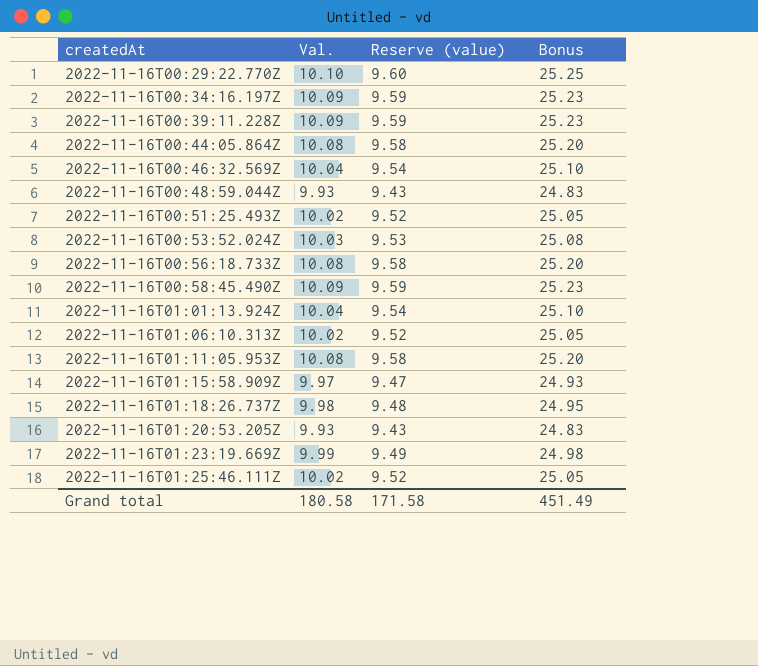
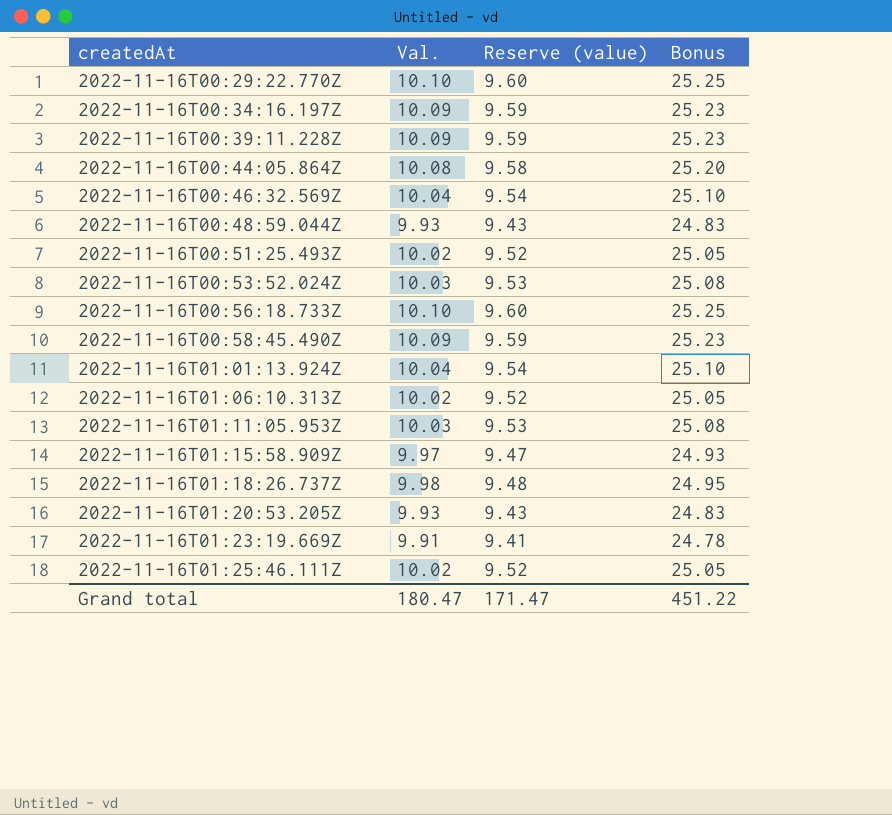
2022-11-16T00:56:18.733Z | Val.: 10.08 -> 10.10
2022-11-16T00:56:18.733Z | Reserve (value): 9.58 -> 9.60
2022-11-16T00:56:18.733Z | Bonus: 25.20 -> 25.25
2022-11-16T01:11:05.953Z | Val.: 10.08 -> 10.03
2022-11-16T01:11:05.953Z | Reserve (value): 9.58 -> 9.53
2022-11-16T01:11:05.953Z | Bonus: 25.20 -> 25.08
2022-11-16T01:23:19.669Z | Val.: 9.99 -> 9.91
2022-11-16T01:23:19.669Z | Reserve (value): 9.49 -> 9.41
2022-11-16T01:23:19.669Z | Bonus: 24.98 -> 24.78
Grand total | Val.: 180.58 -> 180.47
Grand total | Reserve (value): 171.58 -> 171.47
Grand total | Bonus: 451.49 -> 451.22

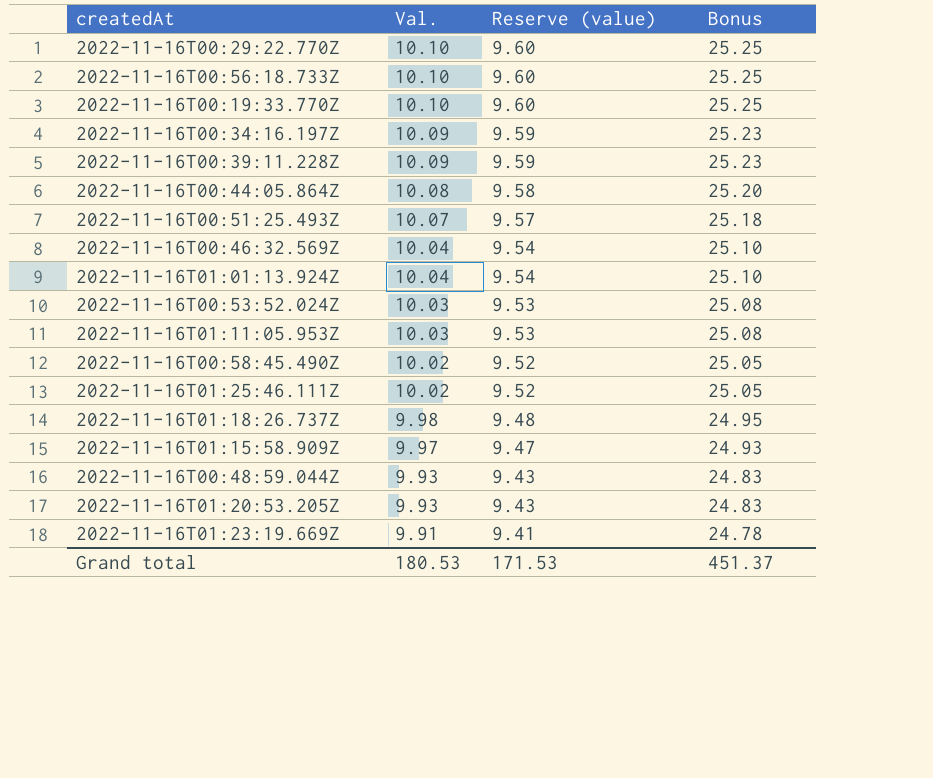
row order: createdAt ascending -> Val. descending
row 2022-11-16T01:06:10.313Z: 10.02 | 9.52 | 25.05 -> none
row 2022-11-16T00:19:33.770Z: none -> 10.10 | 9.60 | 25.25
2022-11-16T00:51:25.493Z | Val.: 10.02 -> 10.07
2022-11-16T00:51:25.493Z | Reserve (value): 9.52 -> 9.57
2022-11-16T00:51:25.493Z | Bonus: 25.05 -> 25.18
2022-11-16T00:58:45.490Z | Val.: 10.09 -> 10.02
2022-11-16T00:58:45.490Z | Reserve (value): 9.59 -> 9.52
2022-11-16T00:58:45.490Z | Bonus: 25.23 -> 25.05
Grand total | Val.: 180.47 -> 180.53
Grand total | Reserve (value): 171.47 -> 171.53
Grand total | Bonus: 451.22 -> 451.37

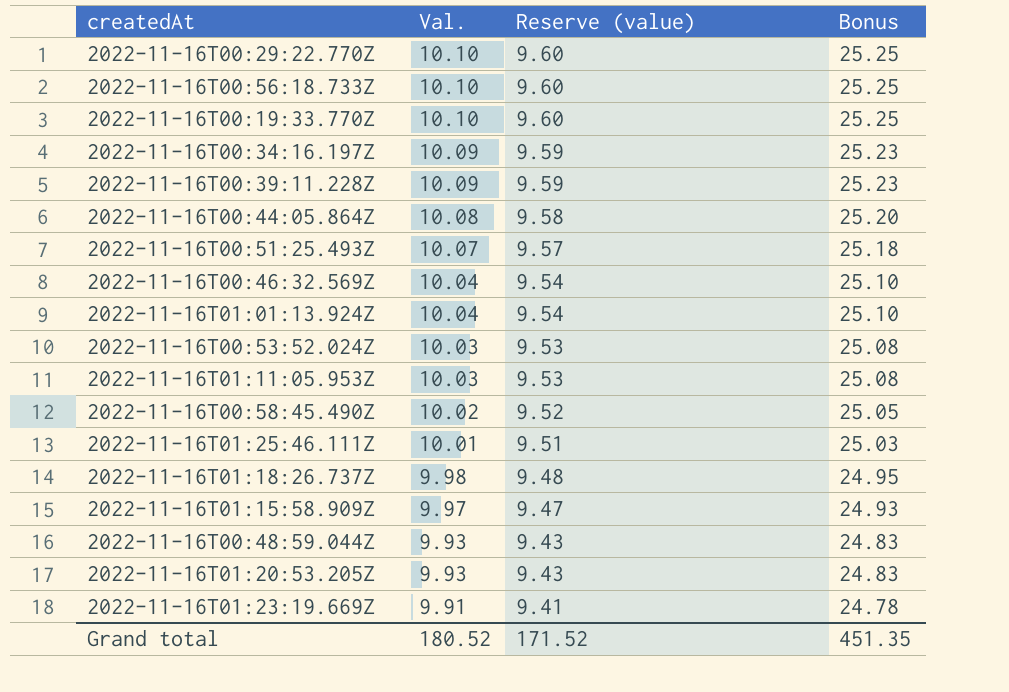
2022-11-16T01:25:46.111Z | Val.: 10.02 -> 10.01
2022-11-16T01:25:46.111Z | Reserve (value): 9.52 -> 9.51
2022-11-16T01:25:46.111Z | Bonus: 25.05 -> 25.03
Grand total | Val.: 180.53 -> 180.52
Grand total | Reserve (value): 171.53 -> 171.52
Grand total | Bonus: 451.37 -> 451.35

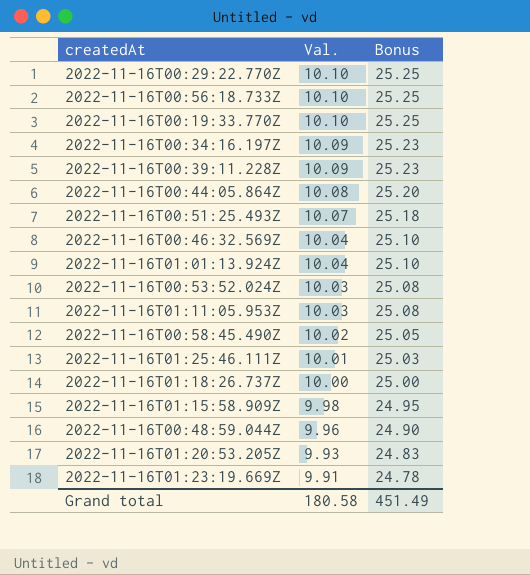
column Reserve (value) | formula: [Val.] * 0.95 -> none
2022-11-16T01:18:26.737Z | Val.: 9.98 -> 10.00
2022-11-16T01:18:26.737Z | Bonus: 24.95 -> 25.00
2022-11-16T01:15:58.909Z | Val.: 9.97 -> 9.98
2022-11-16T01:15:58.909Z | Bonus: 24.93 -> 24.95
2022-11-16T00:48:59.044Z | Val.: 9.93 -> 9.96
2022-11-16T00:48:59.044Z | Bonus: 24.83 -> 24.90
Grand total | Val.: 180.52 -> 180.58
Grand total | Bonus: 451.35 -> 451.49

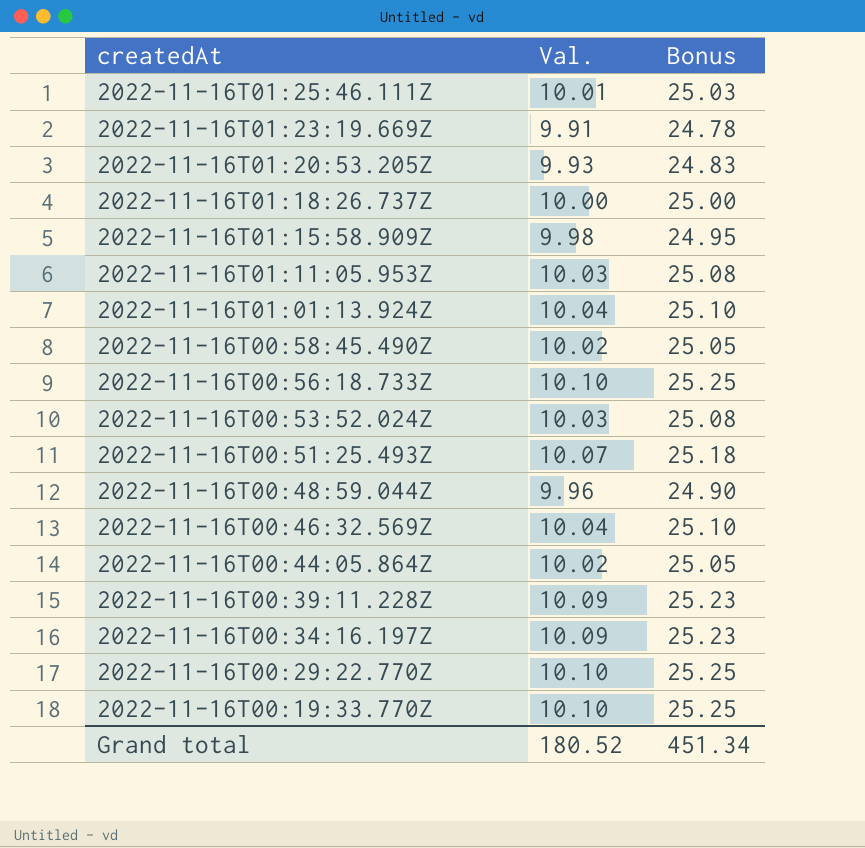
row order: Val. descending -> createdAt descending
2022-11-16T00:44:05.864Z | Val.: 10.08 -> 10.02
2022-11-16T00:44:05.864Z | Bonus: 25.20 -> 25.05
Grand total | Val.: 180.58 -> 180.52
Grand total | Bonus: 451.49 -> 451.34

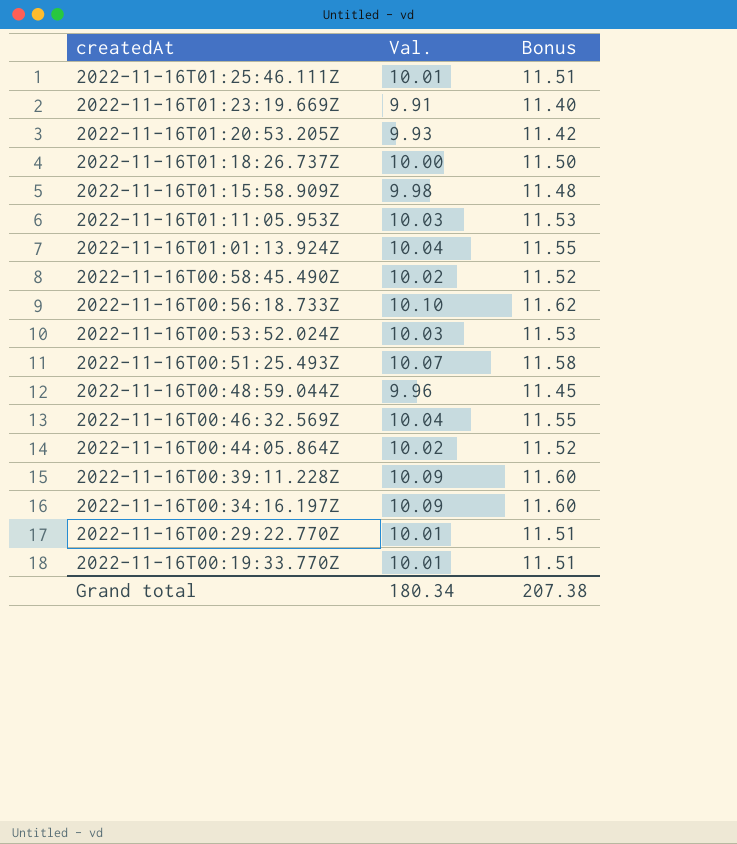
column Bonus | formula: [Val.] * 2.5 -> [Val.] * 1.15
2022-11-16T00:29:22.770Z | Val.: 10.10 -> 10.01
2022-11-16T00:19:33.770Z | Val.: 10.10 -> 10.01
Grand total | Val.: 180.52 -> 180.34
Grand total | Bonus: 451.34 -> 207.38

